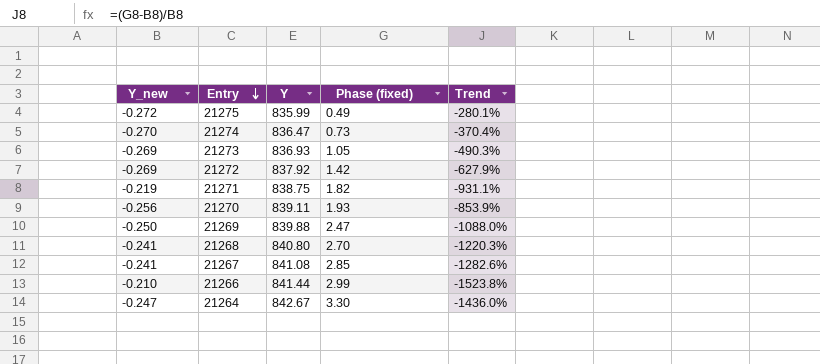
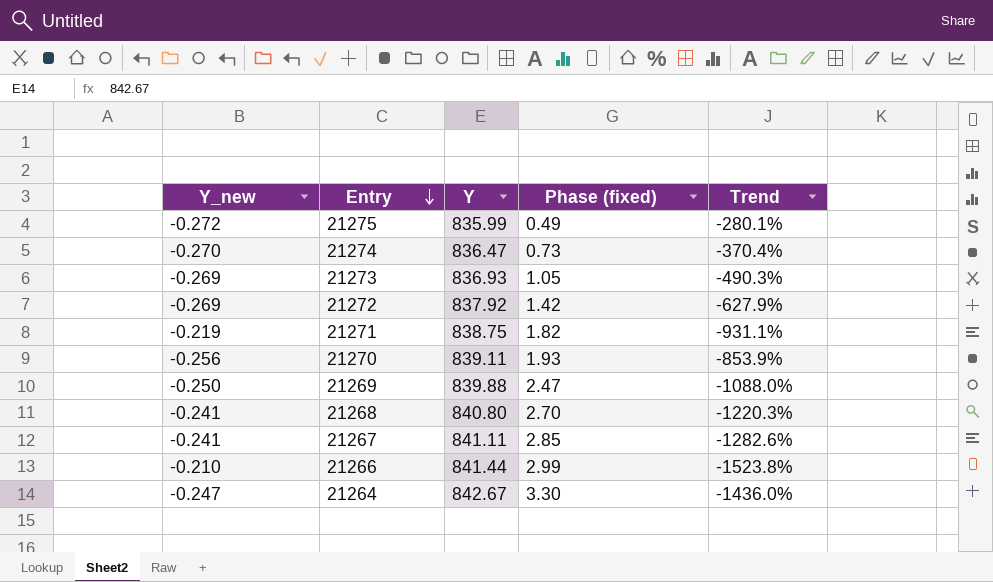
21267 | Y: 841.08 -> 841.11

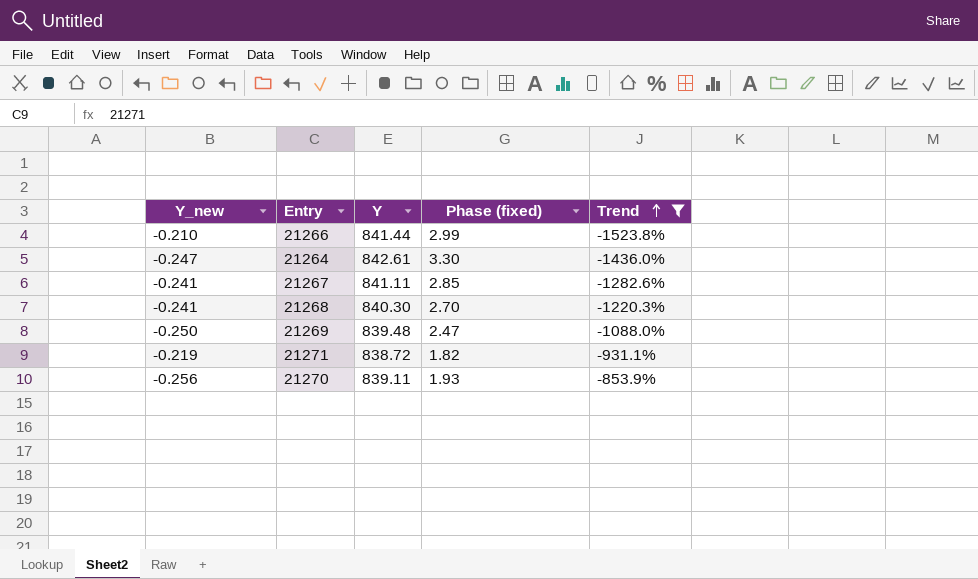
filter: none -> Trend <= -853.9%
row order: Entry descending -> Trend ascending
21264 | Y: 842.67 -> 842.61
21268 | Y: 840.80 -> 840.30
21269 | Y: 839.88 -> 839.48
21271 | Y: 838.75 -> 838.72

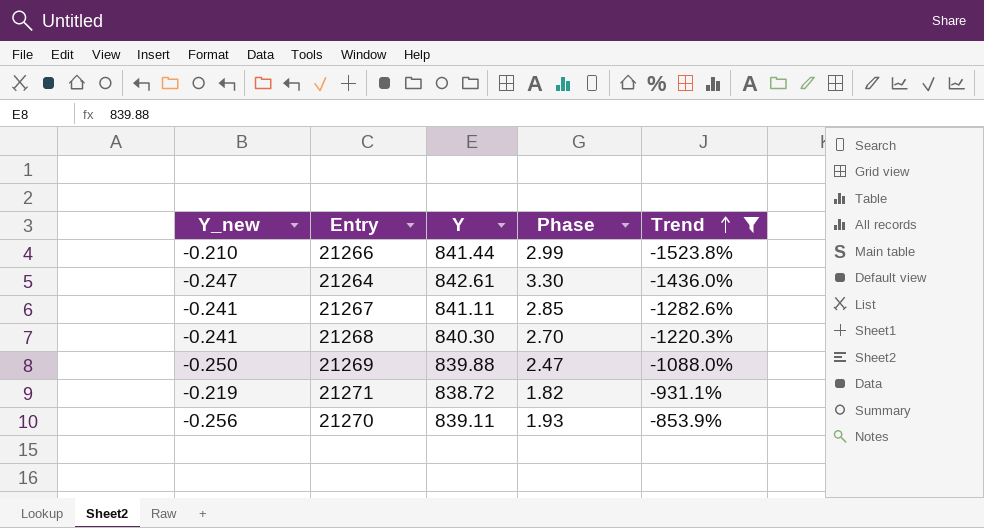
column name: Phase (fixed) -> Phase
21269 | Y: 839.48 -> 839.88

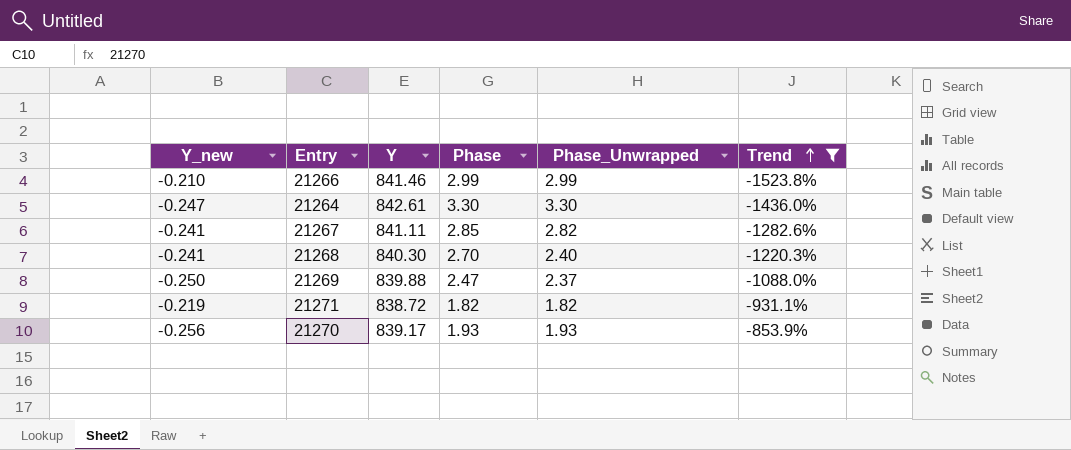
column Phase_Unwrapped | position: none -> 5
21266 | Y: 841.44 -> 841.46
21270 | Y: 839.11 -> 839.17

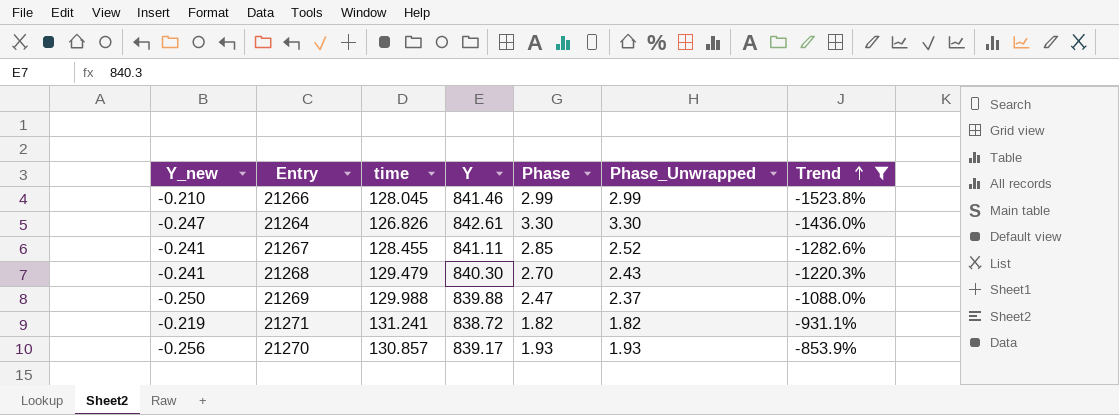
column time | position: none -> 3
21267 | Phase_Unwrapped: 2.82 -> 2.52
21268 | Phase_Unwrapped: 2.40 -> 2.43

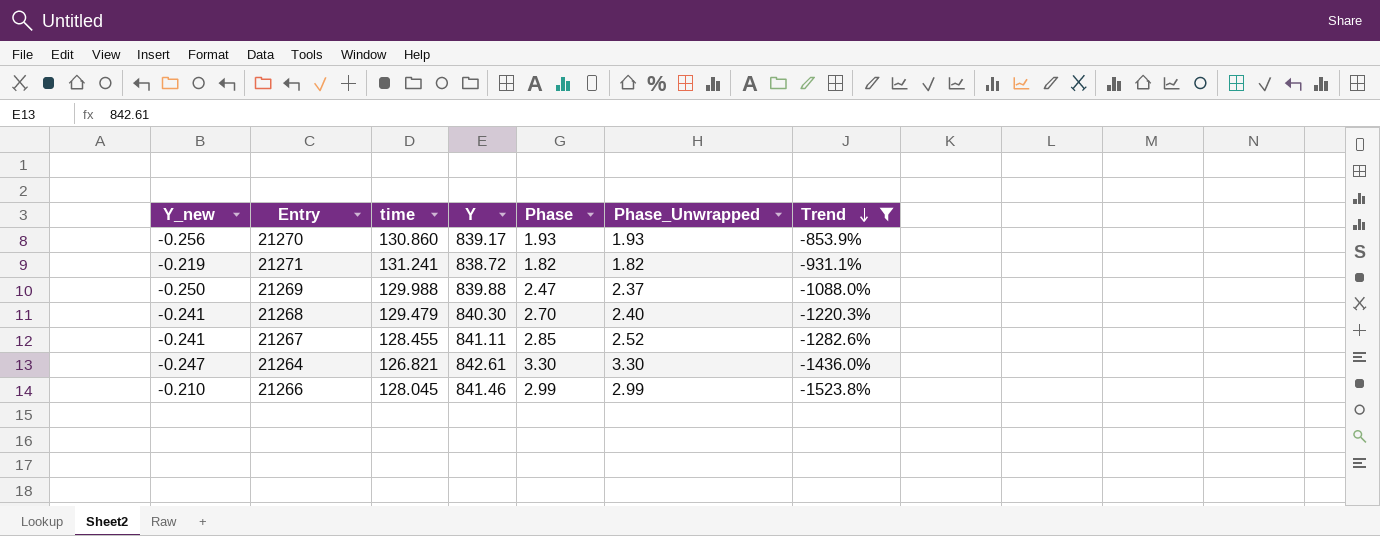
row order: Trend ascending -> Trend descending
21270 | time: 130.857 -> 130.860
21268 | Phase_Unwrapped: 2.43 -> 2.40
21264 | time: 126.826 -> 126.821

